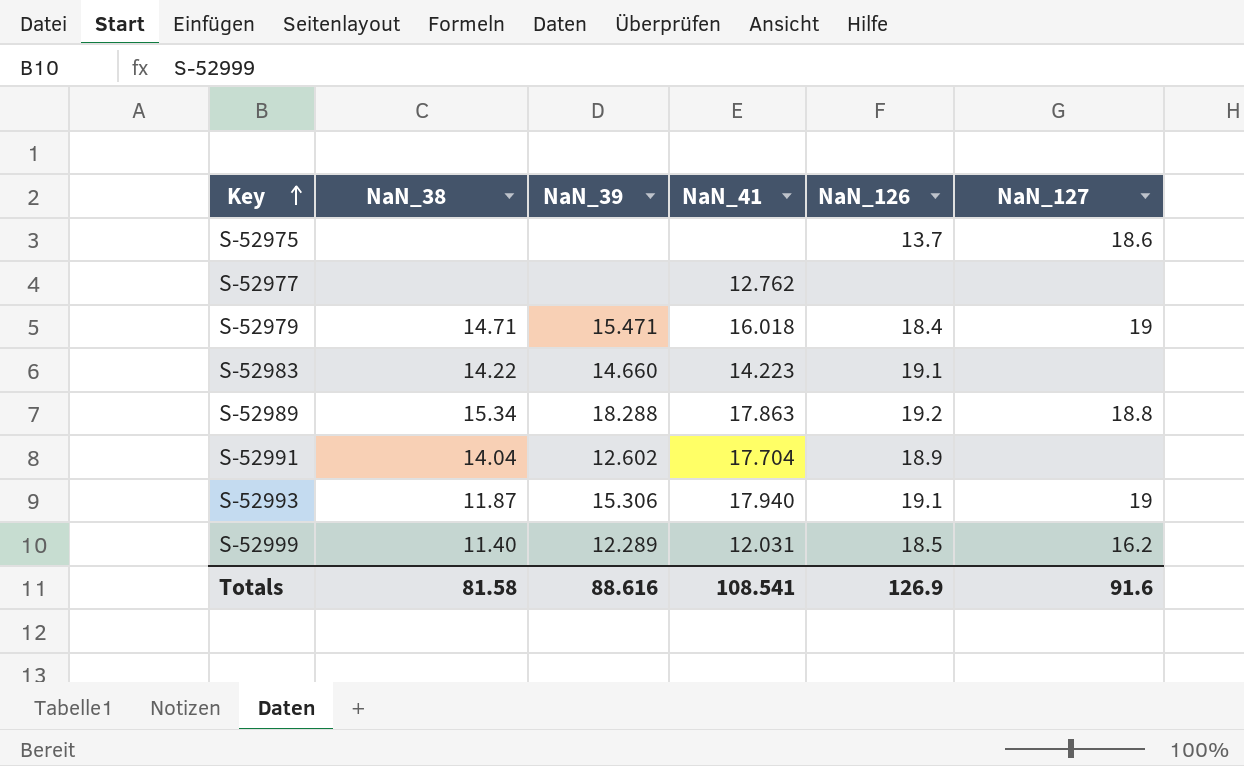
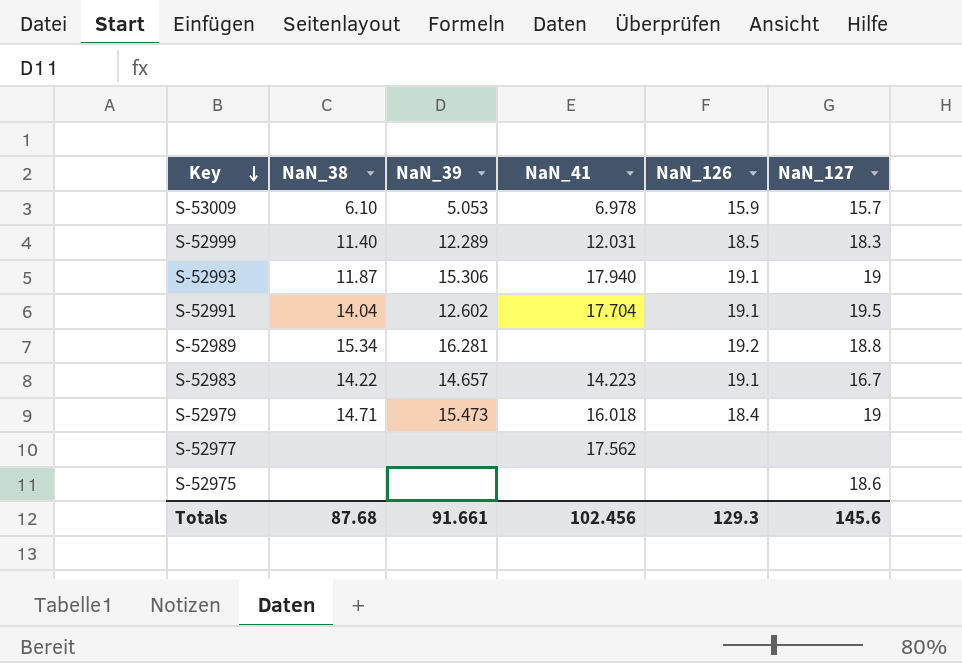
row order: Key ascending -> Key descending
row S-53009: none -> 6.10 | 5.053 | 6.978 | 15.9 | 15.7
S-52999 | NaN_127: 16.2 -> 18.3
S-52991 | NaN_126: 18.9 -> 19.1
S-52991 | NaN_127: none -> 19.5
S-52989 | NaN_39: 18.288 -> 16.281
S-52989 | NaN_41: 17.863 -> none
S-52983 | NaN_39: 14.660 -> 14.657
S-52983 | NaN_127: none -> 16.7
S-52979 | NaN_39: 15.471 -> 15.473
S-52977 | NaN_41: 12.762 -> 17.562
S-52975 | NaN_126: 13.7 -> none
Totals | NaN_38: 81.58 -> 87.68
Totals | NaN_39: 88.616 -> 91.661
Totals | NaN_41: 108.541 -> 102.456
Totals | NaN_126: 126.9 -> 129.3
Totals | NaN_127: 91.6 -> 145.6

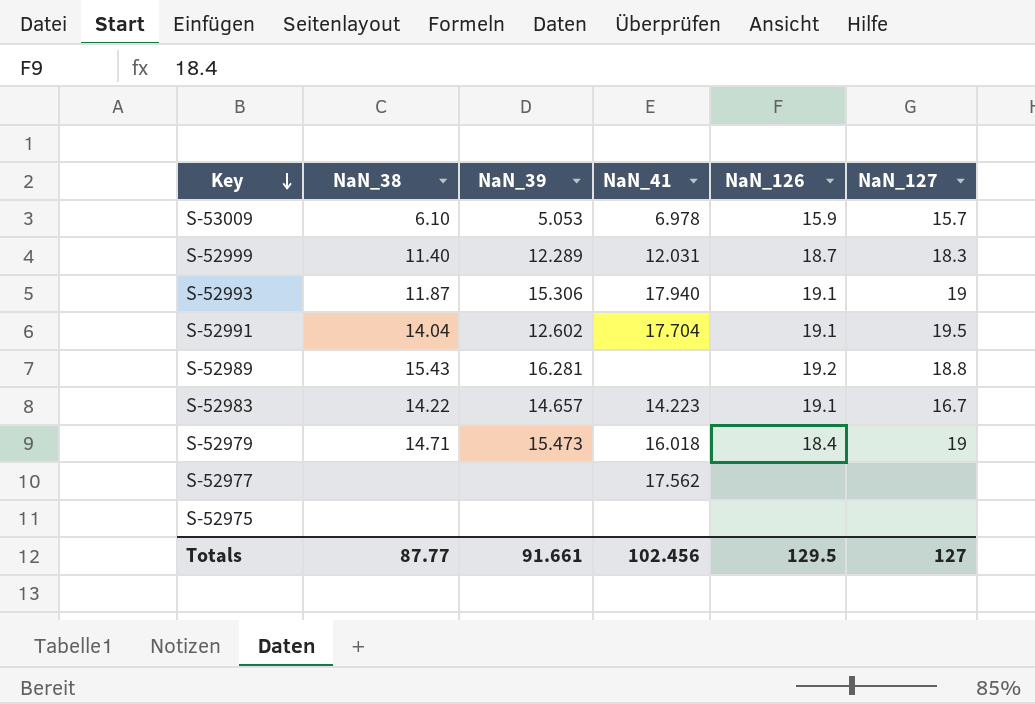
S-52999 | NaN_126: 18.5 -> 18.7
S-52989 | NaN_38: 15.34 -> 15.43
S-52975 | NaN_127: 18.6 -> none
Totals | NaN_38: 87.68 -> 87.77
Totals | NaN_126: 129.3 -> 129.5
Totals | NaN_127: 145.6 -> 127

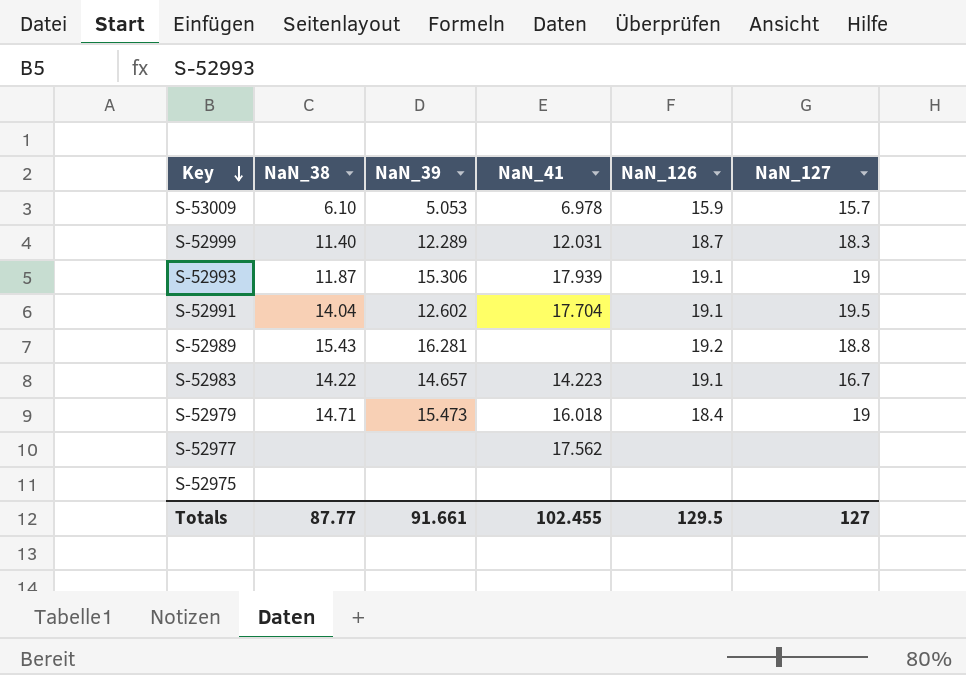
S-52993 | NaN_41: 17.940 -> 17.939
Totals | NaN_41: 102.456 -> 102.455

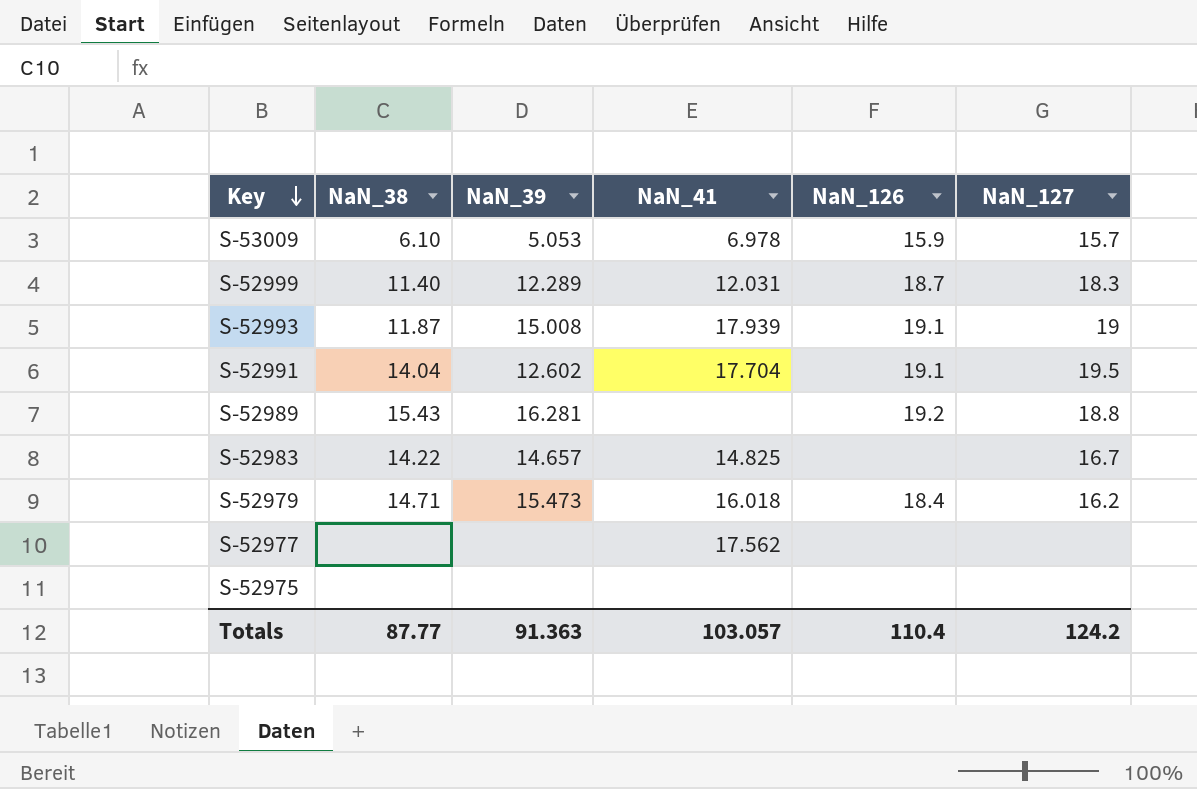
S-52993 | NaN_39: 15.306 -> 15.008
S-52983 | NaN_41: 14.223 -> 14.825
S-52983 | NaN_126: 19.1 -> none
S-52979 | NaN_127: 19 -> 16.2
Totals | NaN_39: 91.661 -> 91.363
Totals | NaN_41: 102.455 -> 103.057
Totals | NaN_126: 129.5 -> 110.4
Totals | NaN_127: 127 -> 124.2

